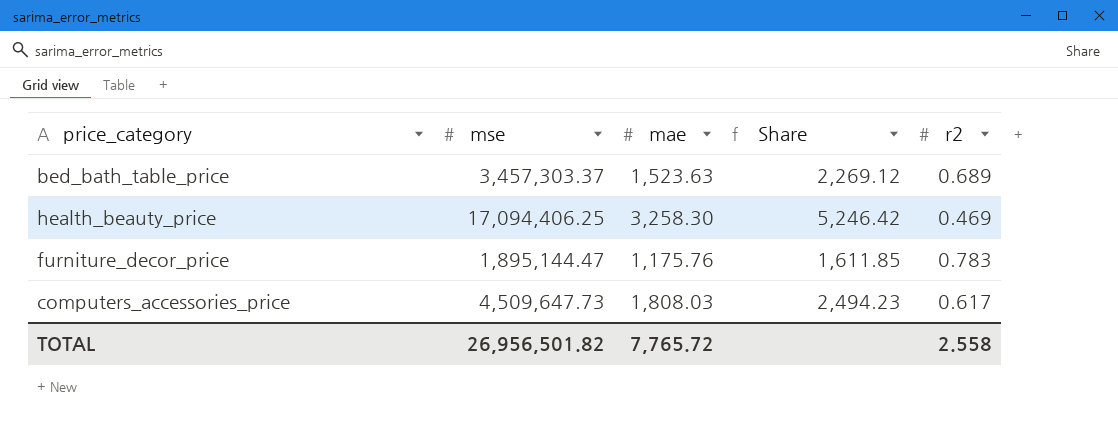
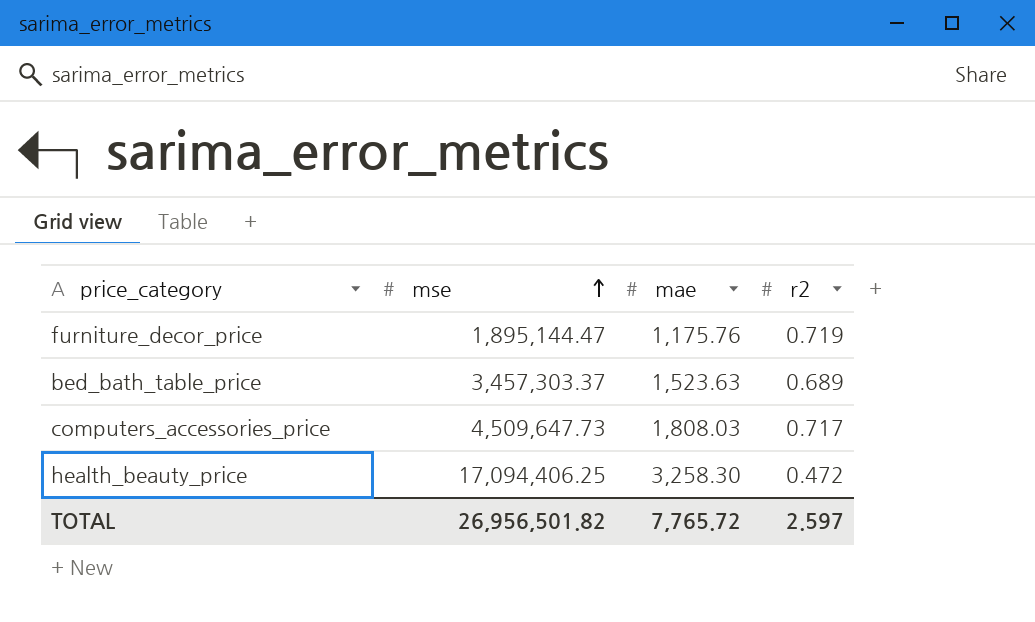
row order: none -> mse ascending
column Share | formula: [mse] / [mae] -> none
furniture_decor_price | r2: 0.783 -> 0.719
computers_accessories_price | r2: 0.617 -> 0.717
health_beauty_price | r2: 0.469 -> 0.472
TOTAL | r2: 2.558 -> 2.597

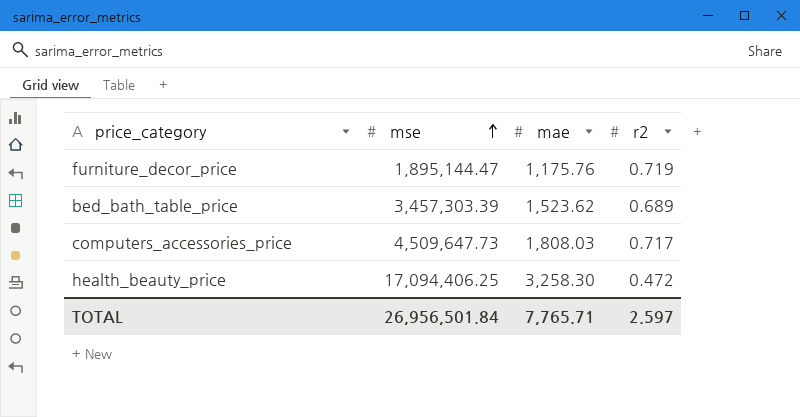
bed_bath_table_price | mse: 3,457,303.37 -> 3,457,303.39
bed_bath_table_price | mae: 1,523.63 -> 1,523.62
TOTAL | mse: 26,956,501.82 -> 26,956,501.84
TOTAL | mae: 7,765.72 -> 7,765.71

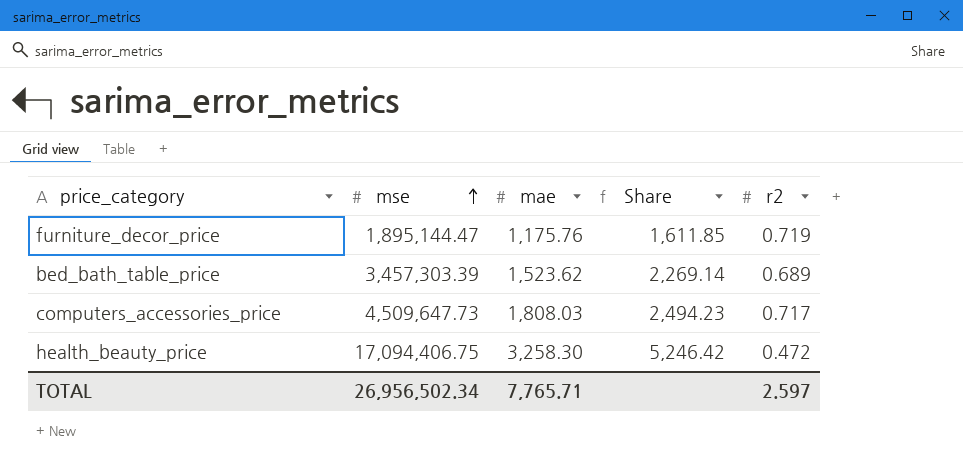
column Share | formula: none -> [mse] / [mae]
health_beauty_price | mse: 17,094,406.25 -> 17,094,406.75
TOTAL | mse: 26,956,501.84 -> 26,956,502.34

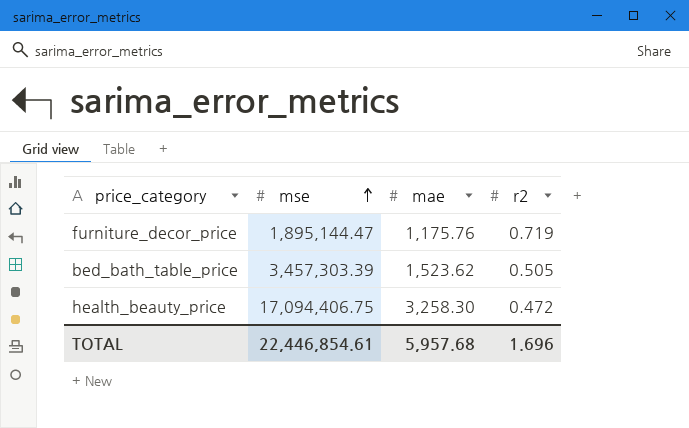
column Share | formula: [mse] / [mae] -> none
row computers_accessories_price: 4,509,647.73 | 1,808.03 | 2,494.23 | 0.717 -> none
bed_bath_table_price | r2: 0.689 -> 0.505
TOTAL | mse: 26,956,502.34 -> 22,446,854.61
TOTAL | mae: 7,765.71 -> 5,957.68
TOTAL | r2: 2.597 -> 1.696

